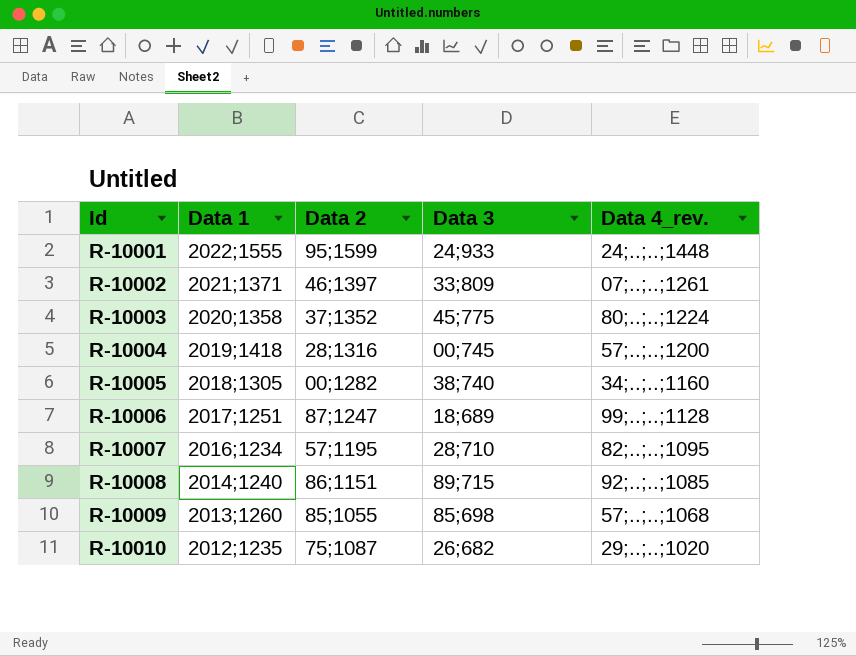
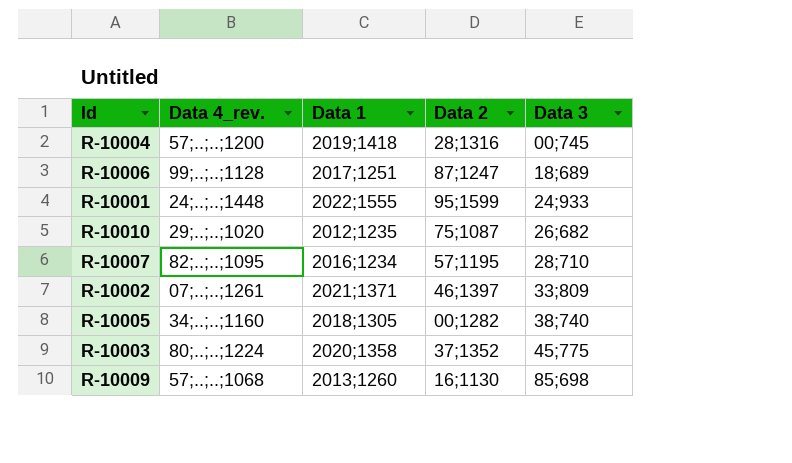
row order: Id ascending -> Data 3 ascending
column Data 4_rev. | position: 5 -> 2
row R-10008: 2014;1240 | 86;1151 | 89;715 | 92;..;..;1085 -> none
R-10009 | Data 2: 85;1055 -> 16;1130

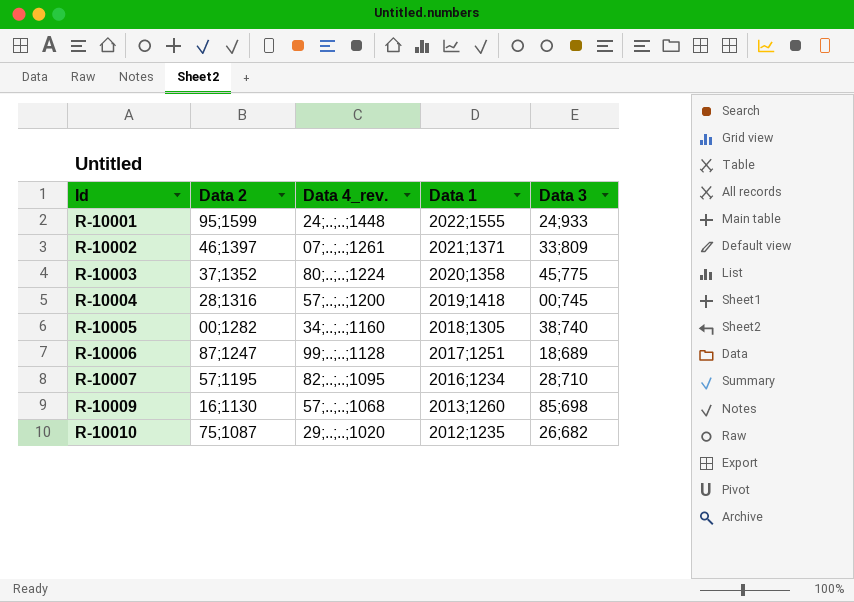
row order: Data 3 ascending -> Id ascending
column Data 2 | position: 4 -> 2

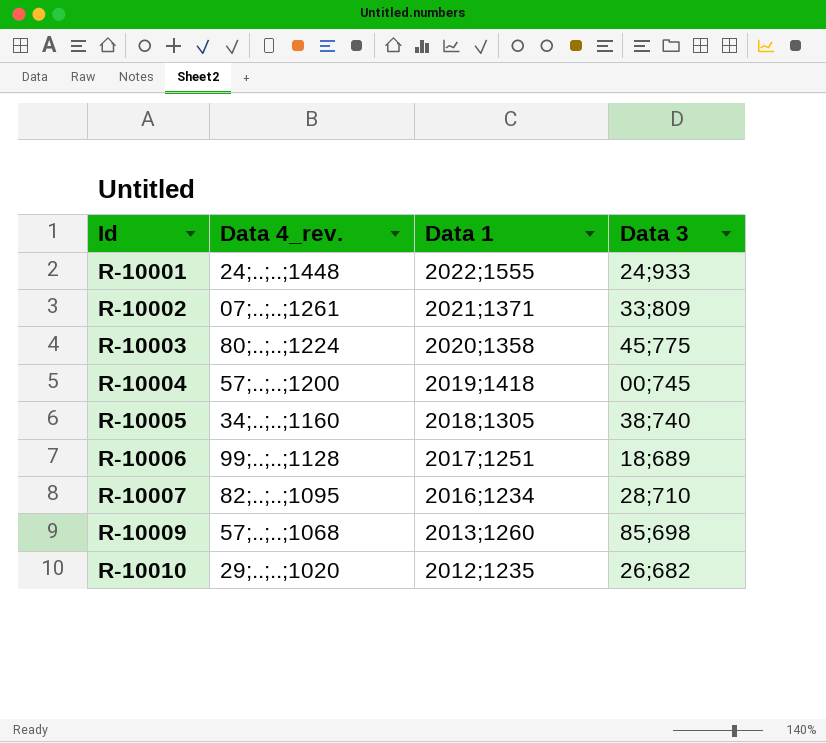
column Data 2 | position: 2 -> none

